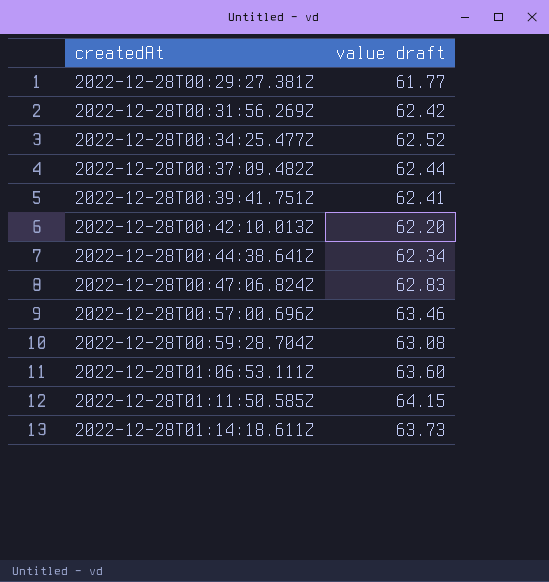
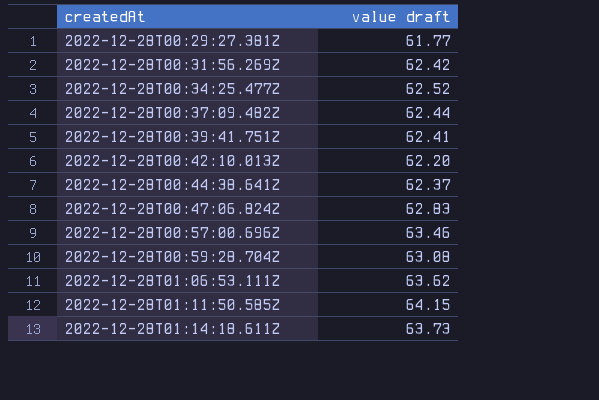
2022-12-28T00:44:38.641Z | value draft: 62.34 -> 62.37
2022-12-28T01:06:53.111Z | value draft: 63.60 -> 63.62

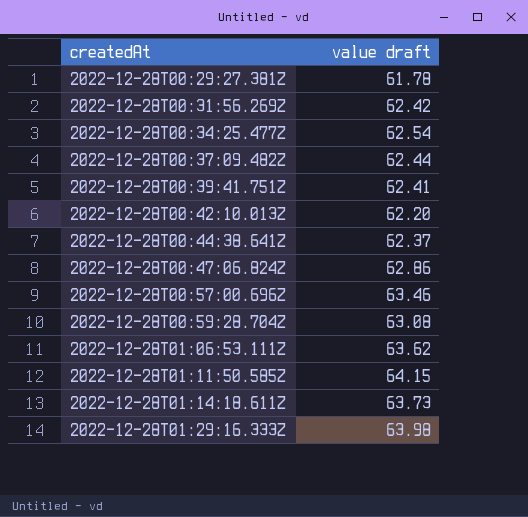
2022-12-28T00:29:27.381Z | value draft: 61.77 -> 61.78
2022-12-28T00:34:25.477Z | value draft: 62.52 -> 62.54
2022-12-28T00:47:06.824Z | value draft: 62.83 -> 62.86
row 2022-12-28T01:29:16.333Z: none -> 63.98

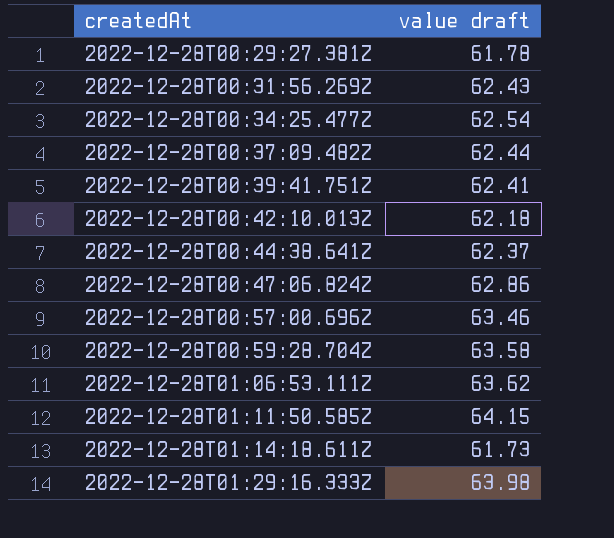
2022-12-28T00:31:56.269Z | value draft: 62.42 -> 62.43
2022-12-28T00:42:10.013Z | value draft: 62.20 -> 62.18
2022-12-28T00:59:28.704Z | value draft: 63.08 -> 63.58
2022-12-28T01:14:18.611Z | value draft: 63.73 -> 61.73

